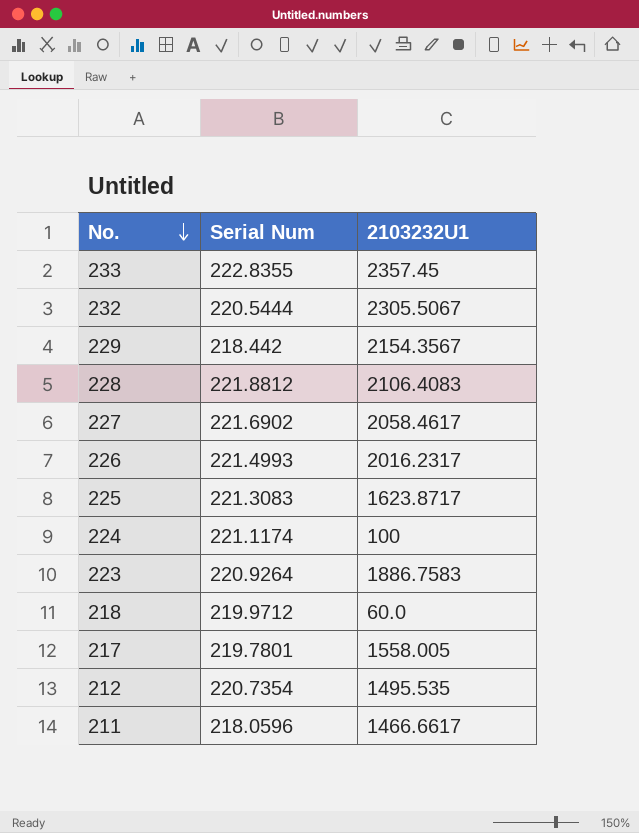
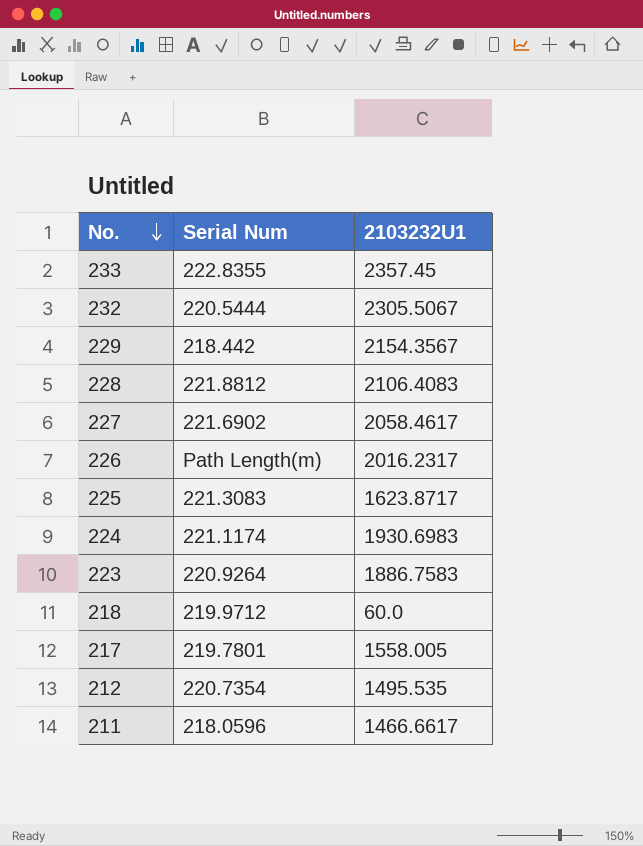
226 | Serial Num: 221.4993 -> Path Length(m)
224 | 2103232U1: 100 -> 1930.6983

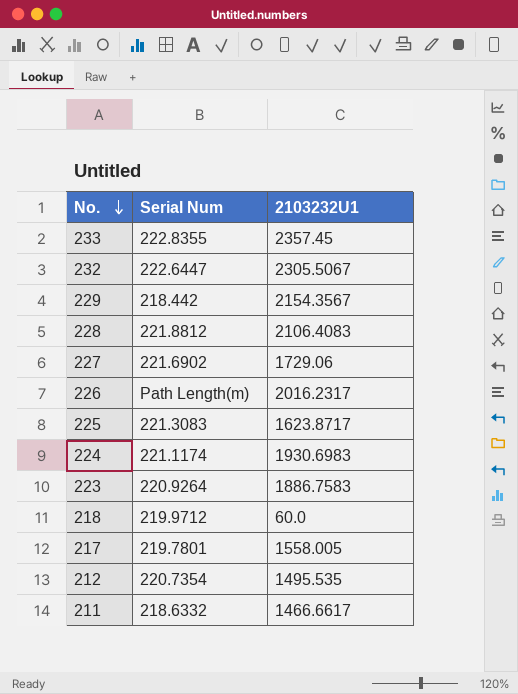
232 | Serial Num: 220.5444 -> 222.6447
227 | 2103232U1: 2058.4617 -> 1729.06
211 | Serial Num: 218.0596 -> 218.6332

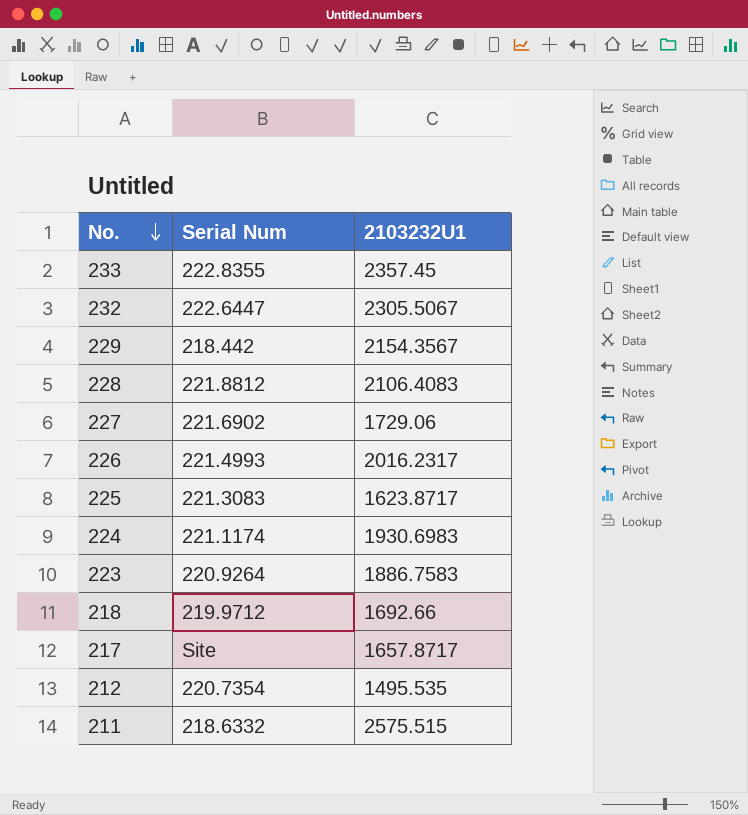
226 | Serial Num: Path Length(m) -> 221.4993
218 | 2103232U1: 60.0 -> 1692.66
217 | Serial Num: 219.7801 -> Site
217 | 2103232U1: 1558.005 -> 1657.8717
211 | 2103232U1: 1466.6617 -> 2575.515

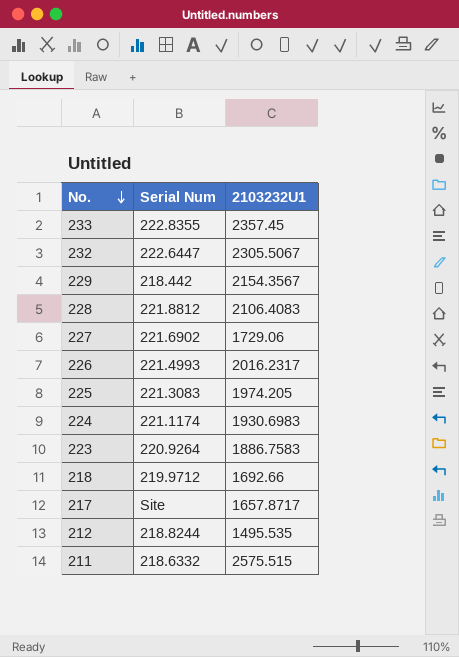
225 | 2103232U1: 1623.8717 -> 1974.205
212 | Serial Num: 220.7354 -> 218.8244

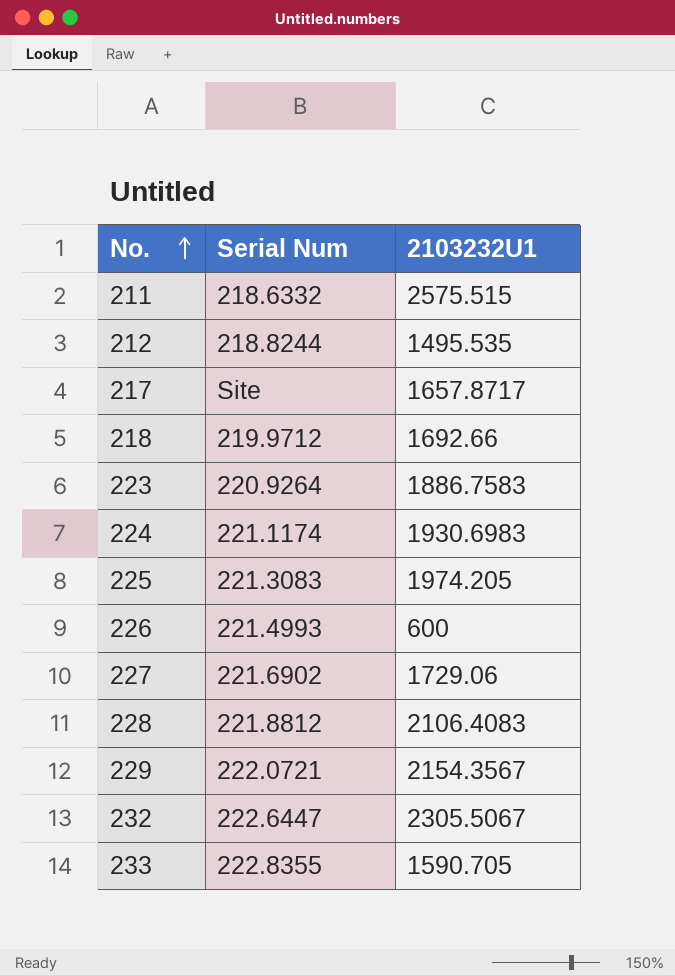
row order: No. descending -> No. ascending
226 | 2103232U1: 2016.2317 -> 600
229 | Serial Num: 218.442 -> 222.0721
233 | 2103232U1: 2357.45 -> 1590.705

